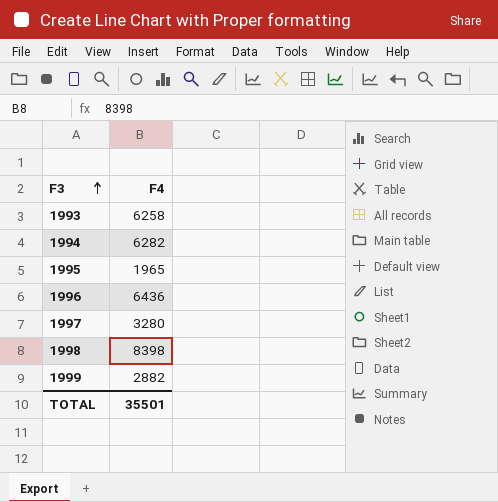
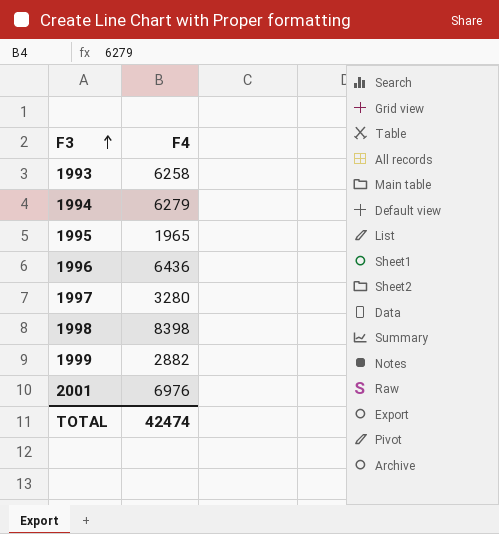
1994 | F4: 6282 -> 6279
row 2001: none -> 6976
TOTAL | F4: 35501 -> 42474

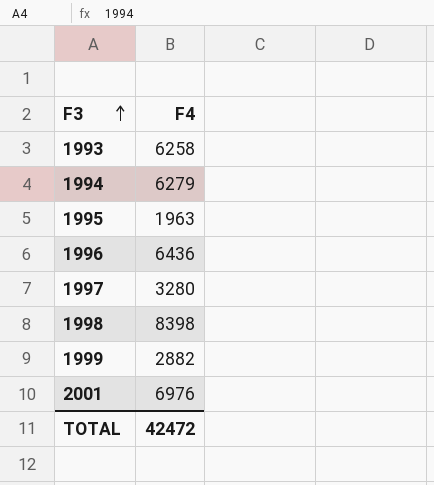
1995 | F4: 1965 -> 1963
TOTAL | F4: 42474 -> 42472

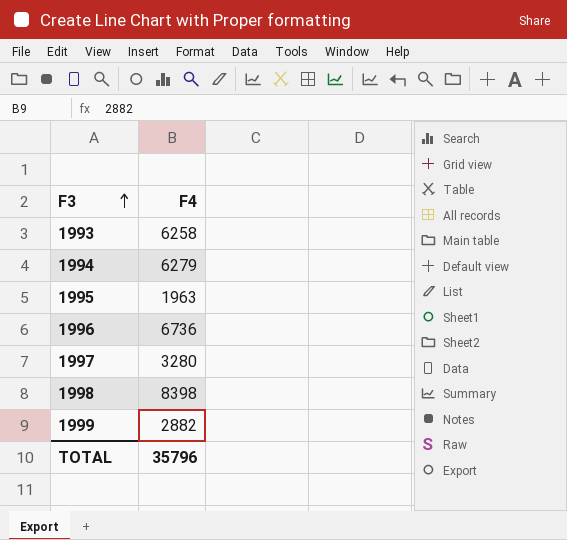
row 2001: 6976 -> none
1996 | F4: 6436 -> 6736
TOTAL | F4: 42472 -> 35796

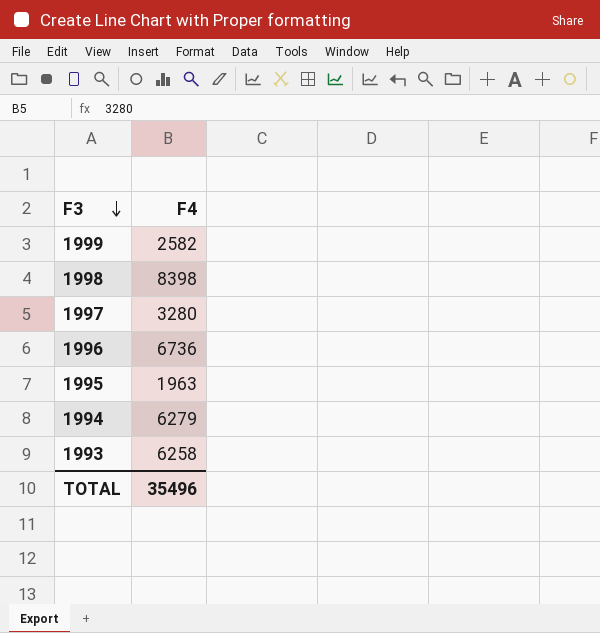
row order: F3 ascending -> F3 descending
1999 | F4: 2882 -> 2582
TOTAL | F4: 35796 -> 35496

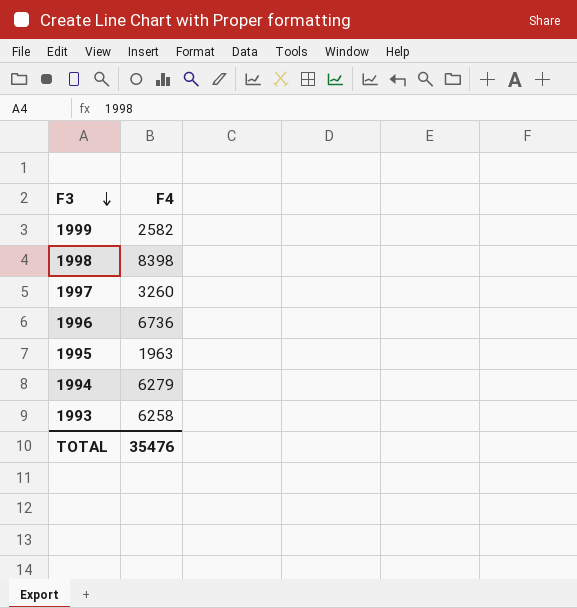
1997 | F4: 3280 -> 3260
TOTAL | F4: 35496 -> 35476

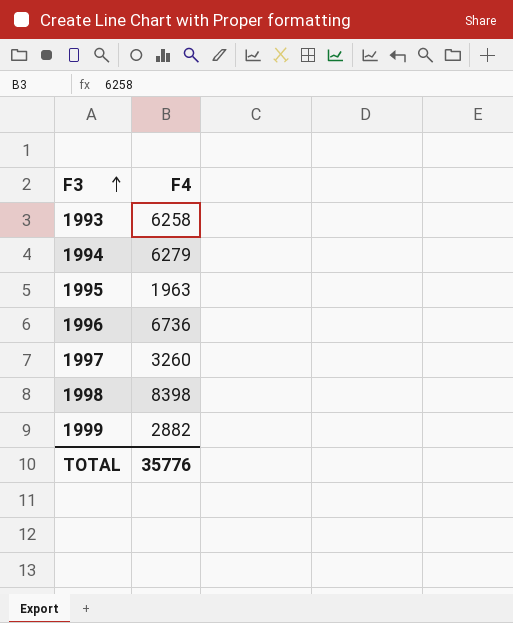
row order: F3 descending -> F3 ascending
1999 | F4: 2582 -> 2882
TOTAL | F4: 35476 -> 35776

